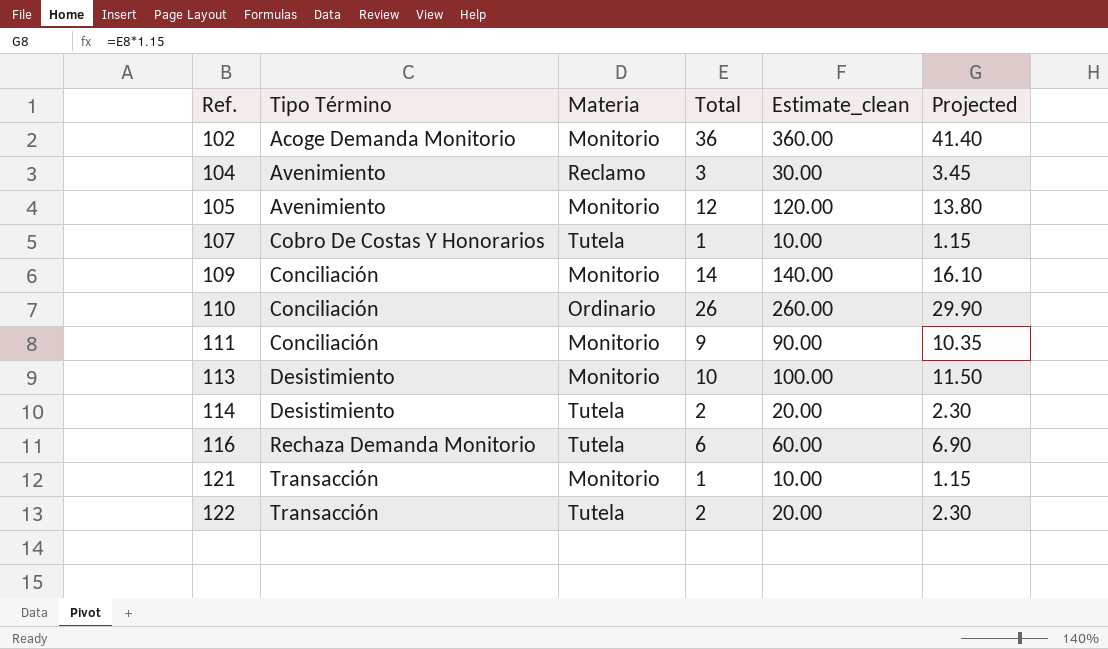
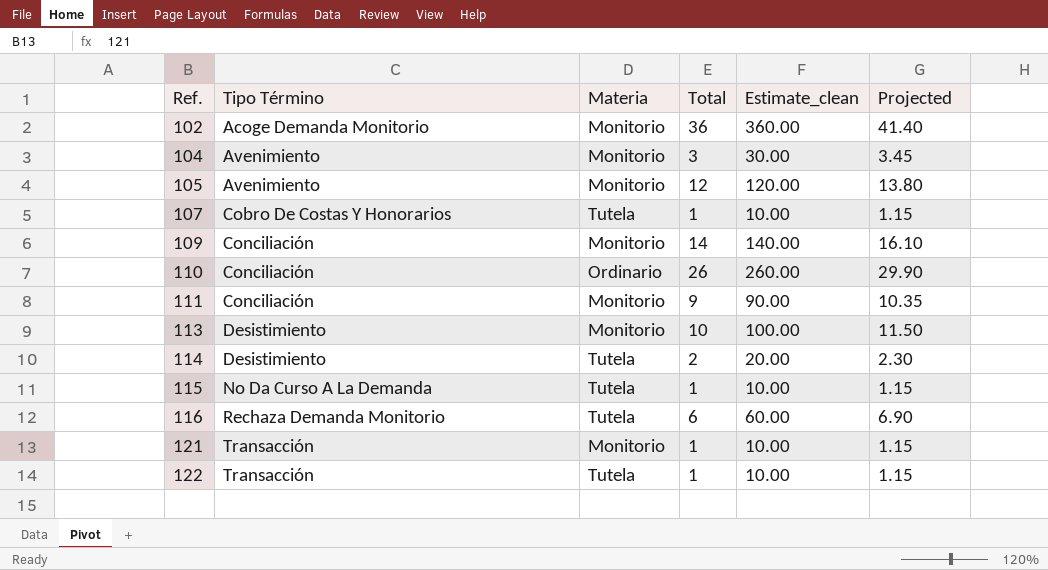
104 | Materia: Reclamo -> Monitorio
row 115: none -> No Da Curso A La Demanda | Tutela | 1 | 10.00 | 1.15
122 | Total: 2 -> 1
122 | Estimate_clean: 20.00 -> 10.00
122 | Projected: 2.30 -> 1.15

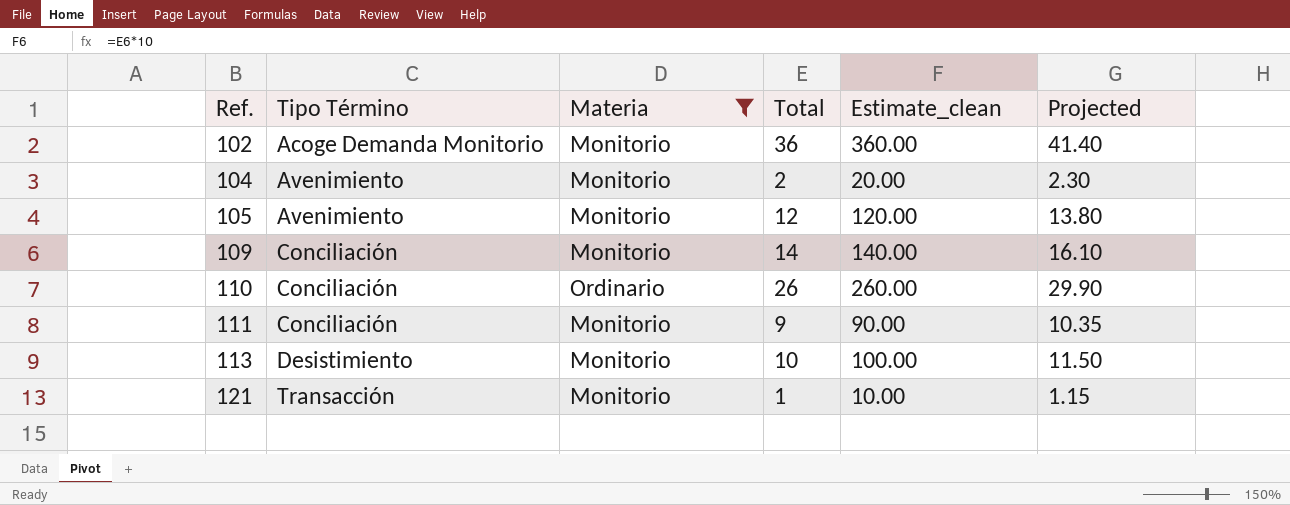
filter: none -> Materia != Tutela
104 | Total: 3 -> 2
104 | Estimate_clean: 30.00 -> 20.00
104 | Projected: 3.45 -> 2.30

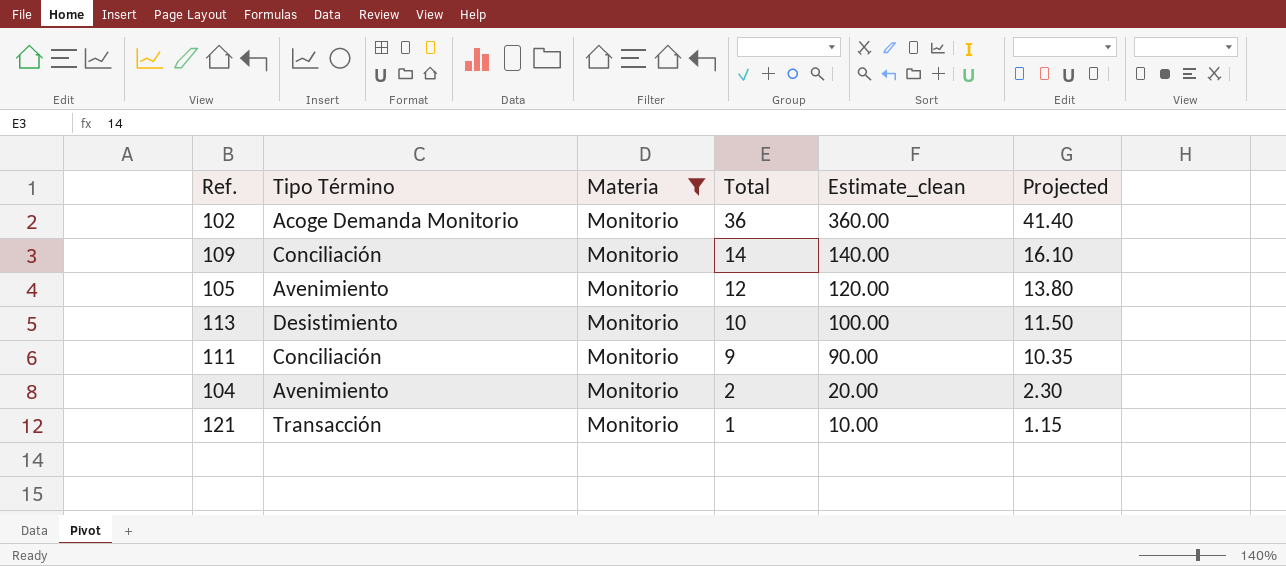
row order: Ref. ascending -> Total descending
row 110: Conciliación | Ordinario | 26 | 260.00 | 29.90 -> none

